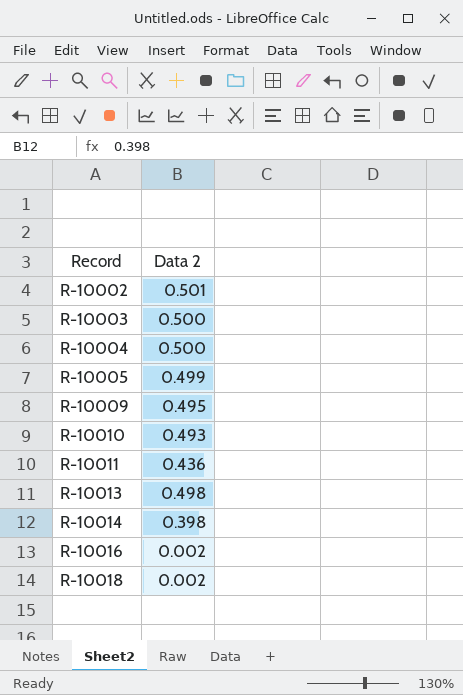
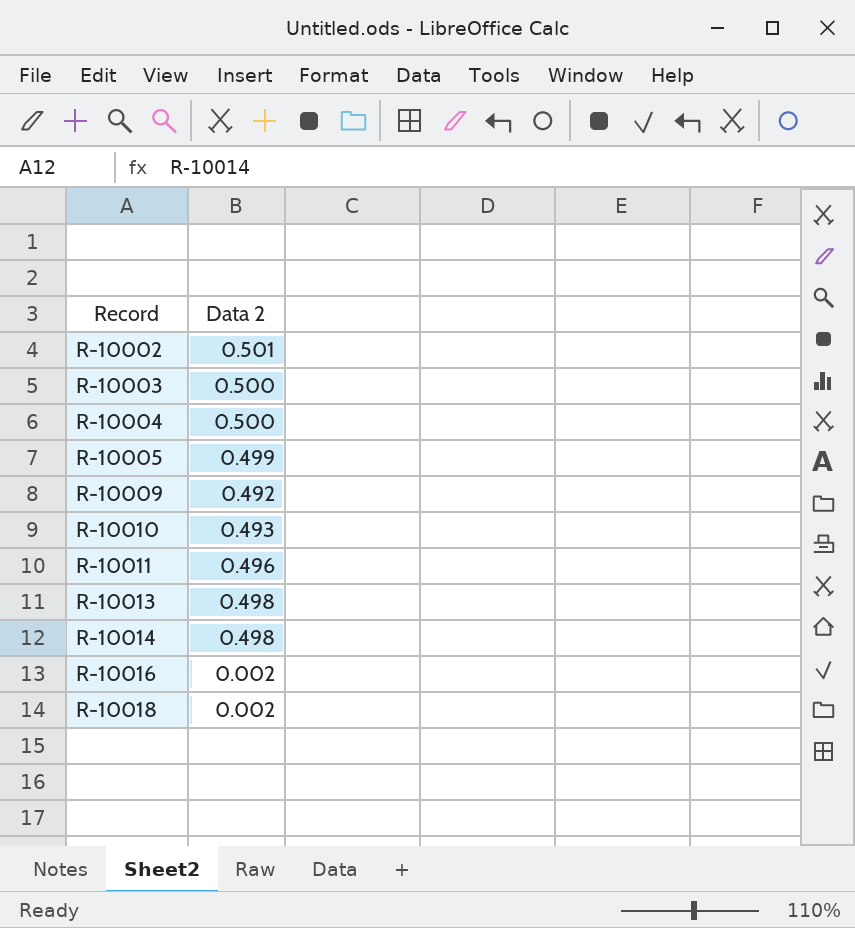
R-10009 | Data 2: 0.495 -> 0.492
R-10011 | Data 2: 0.436 -> 0.496
R-10014 | Data 2: 0.398 -> 0.498

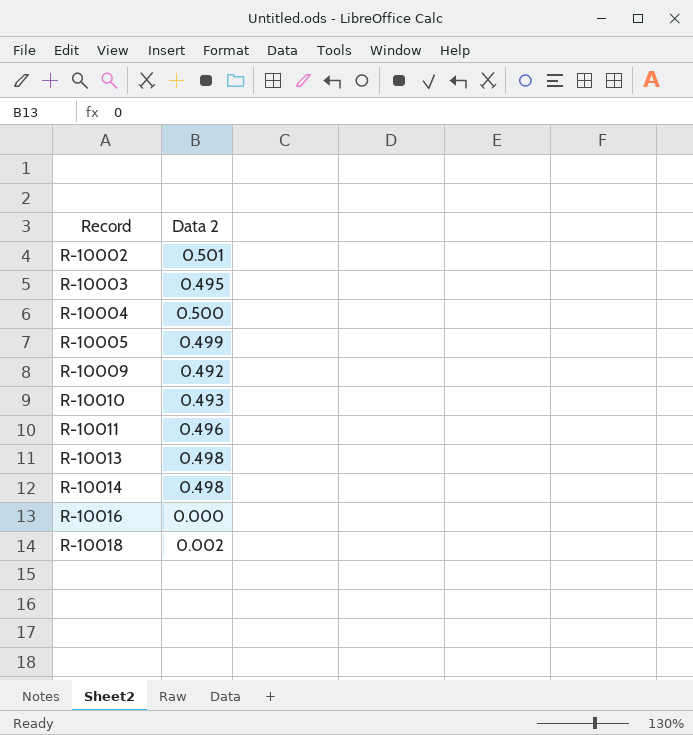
R-10003 | Data 2: 0.500 -> 0.495
R-10016 | Data 2: 0.002 -> 0.000

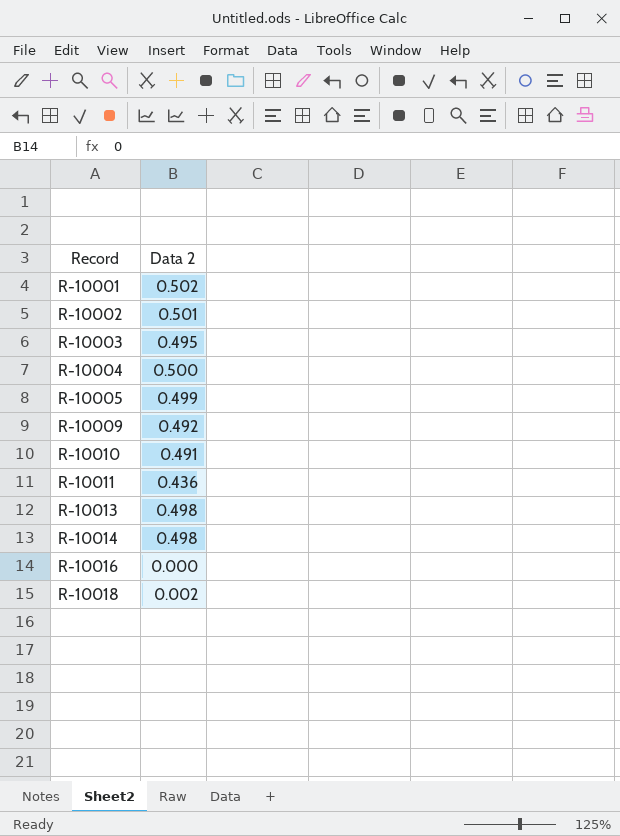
row R-10001: none -> 0.502
R-10010 | Data 2: 0.493 -> 0.491
R-10011 | Data 2: 0.496 -> 0.436

